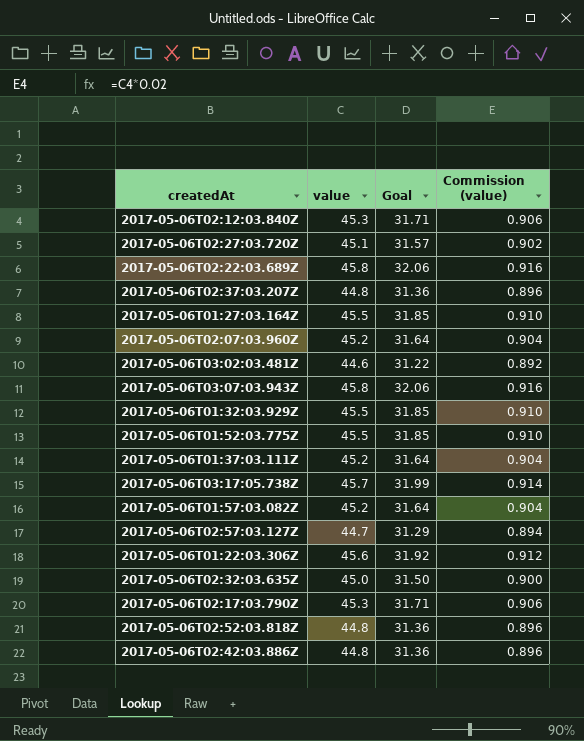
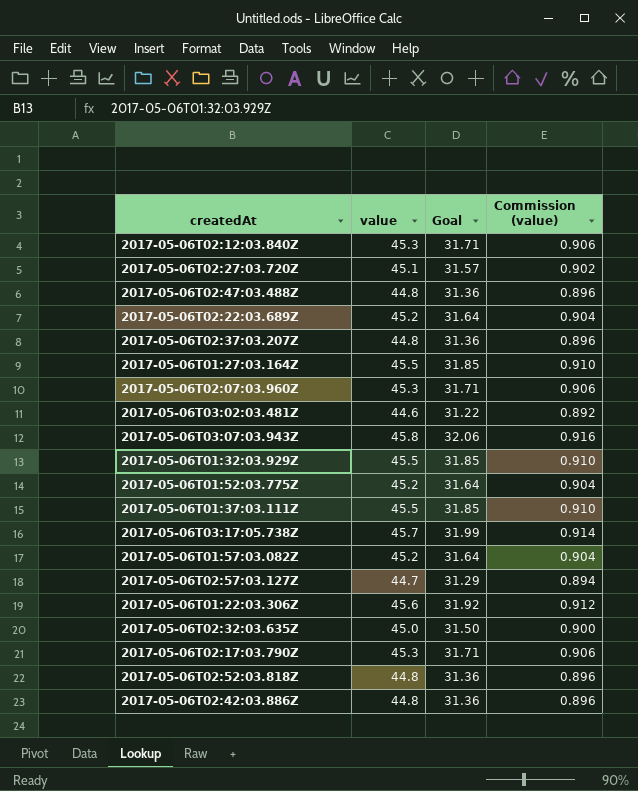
row 2017-05-06T02:47:03.488Z: none -> 44.8 | 31.36 | 0.896
2017-05-06T02:22:03.689Z | value: 45.8 -> 45.2
2017-05-06T02:22:03.689Z | Goal: 32.06 -> 31.64
2017-05-06T02:22:03.689Z | Commission (value): 0.916 -> 0.904
2017-05-06T02:07:03.960Z | value: 45.2 -> 45.3
2017-05-06T02:07:03.960Z | Goal: 31.64 -> 31.71
2017-05-06T02:07:03.960Z | Commission (value): 0.904 -> 0.906
2017-05-06T01:52:03.775Z | value: 45.5 -> 45.2
2017-05-06T01:52:03.775Z | Goal: 31.85 -> 31.64
2017-05-06T01:52:03.775Z | Commission (value): 0.910 -> 0.904
2017-05-06T01:37:03.111Z | value: 45.2 -> 45.5
2017-05-06T01:37:03.111Z | Goal: 31.64 -> 31.85
2017-05-06T01:37:03.111Z | Commission (value): 0.904 -> 0.910

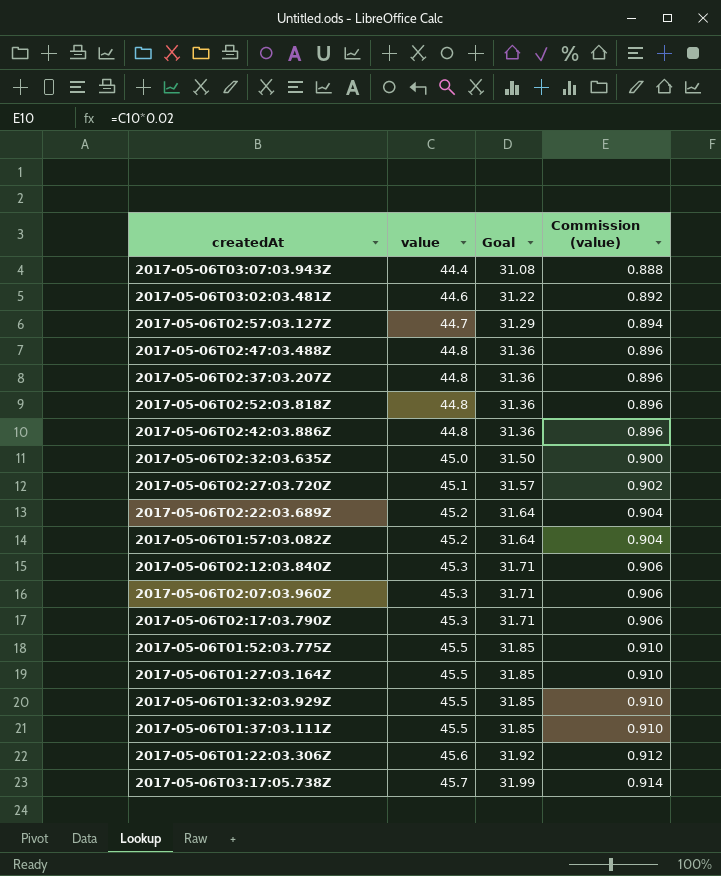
row order: none -> value ascending
2017-05-06T03:07:03.943Z | value: 45.8 -> 44.4
2017-05-06T03:07:03.943Z | Goal: 32.06 -> 31.08
2017-05-06T03:07:03.943Z | Commission (value): 0.916 -> 0.888
2017-05-06T01:52:03.775Z | value: 45.2 -> 45.5
2017-05-06T01:52:03.775Z | Goal: 31.64 -> 31.85
2017-05-06T01:52:03.775Z | Commission (value): 0.904 -> 0.910

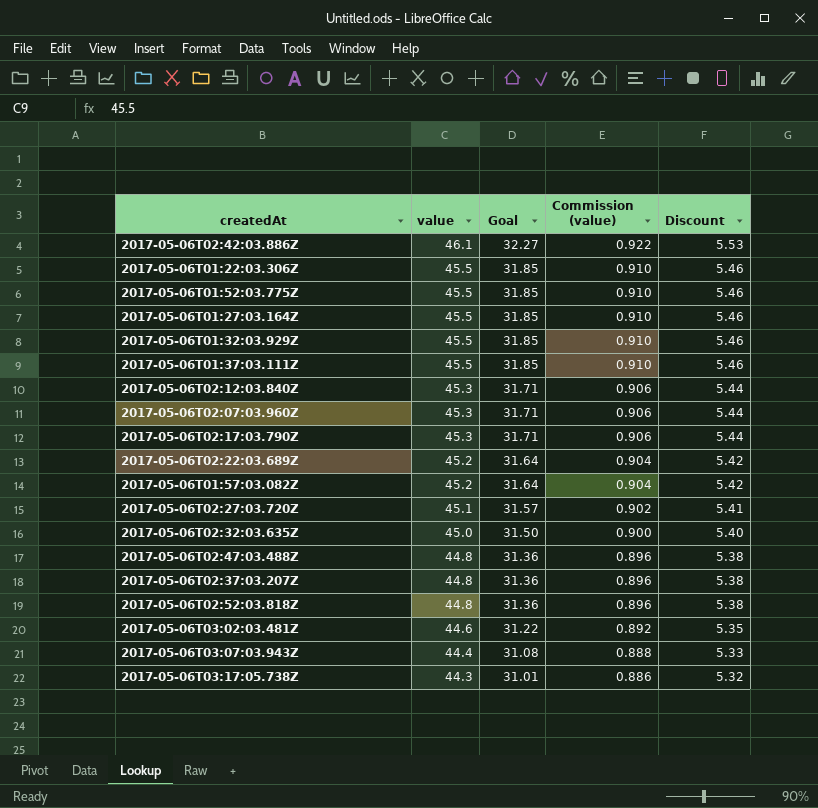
row order: value ascending -> value descending
column Discount | formula: none -> [value] * 0.12
row 2017-05-06T02:57:03.127Z: 44.7 | 31.29 | 0.894 -> none
2017-05-06T02:42:03.886Z | value: 44.8 -> 46.1
2017-05-06T02:42:03.886Z | Goal: 31.36 -> 32.27
2017-05-06T02:42:03.886Z | Commission (value): 0.896 -> 0.922
2017-05-06T01:22:03.306Z | value: 45.6 -> 45.5
2017-05-06T01:22:03.306Z | Goal: 31.92 -> 31.85
2017-05-06T01:22:03.306Z | Commission (value): 0.912 -> 0.910
2017-05-06T03:17:05.738Z | value: 45.7 -> 44.3
2017-05-06T03:17:05.738Z | Goal: 31.99 -> 31.01
2017-05-06T03:17:05.738Z | Commission (value): 0.914 -> 0.886

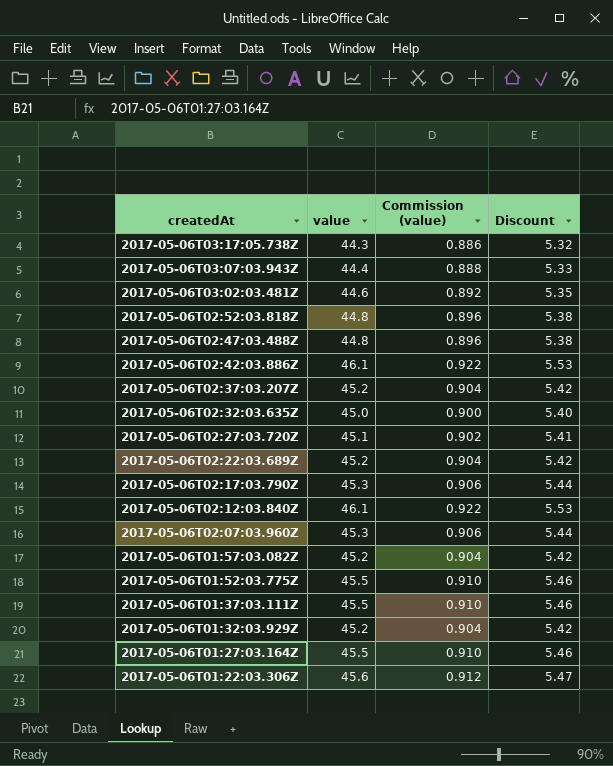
row order: value descending -> createdAt descending
column Goal | formula: [value] * 0.7 -> none
2017-05-06T02:37:03.207Z | value: 44.8 -> 45.2
2017-05-06T02:37:03.207Z | Commission (value): 0.896 -> 0.904
2017-05-06T02:37:03.207Z | Discount: 5.38 -> 5.42
2017-05-06T02:12:03.840Z | value: 45.3 -> 46.1
2017-05-06T02:12:03.840Z | Commission (value): 0.906 -> 0.922
2017-05-06T02:12:03.840Z | Discount: 5.44 -> 5.53
2017-05-06T01:32:03.929Z | value: 45.5 -> 45.2
2017-05-06T01:32:03.929Z | Commission (value): 0.910 -> 0.904
2017-05-06T01:32:03.929Z | Discount: 5.46 -> 5.42
2017-05-06T01:22:03.306Z | value: 45.5 -> 45.6
2017-05-06T01:22:03.306Z | Commission (value): 0.910 -> 0.912
2017-05-06T01:22:03.306Z | Discount: 5.46 -> 5.47

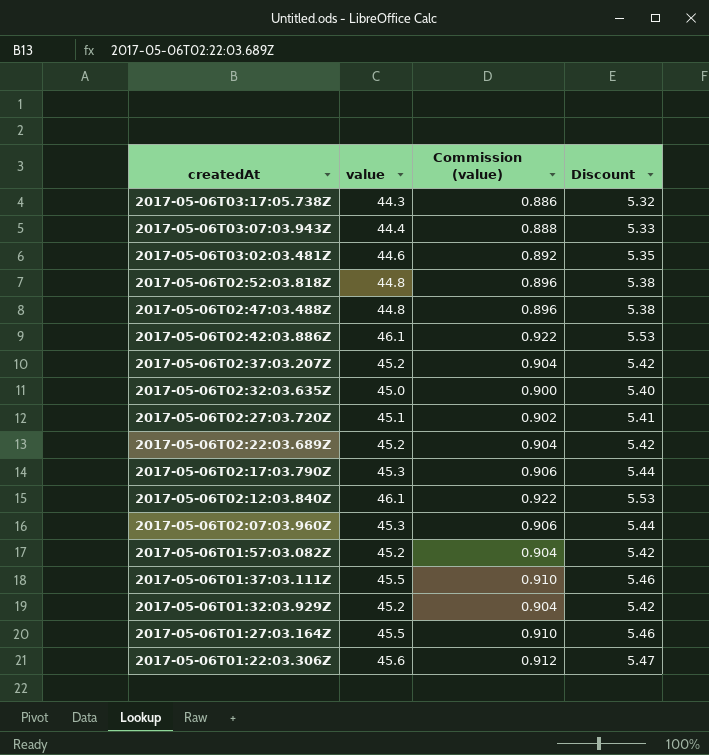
row 2017-05-06T01:52:03.775Z: 45.5 | 0.910 | 5.46 -> none

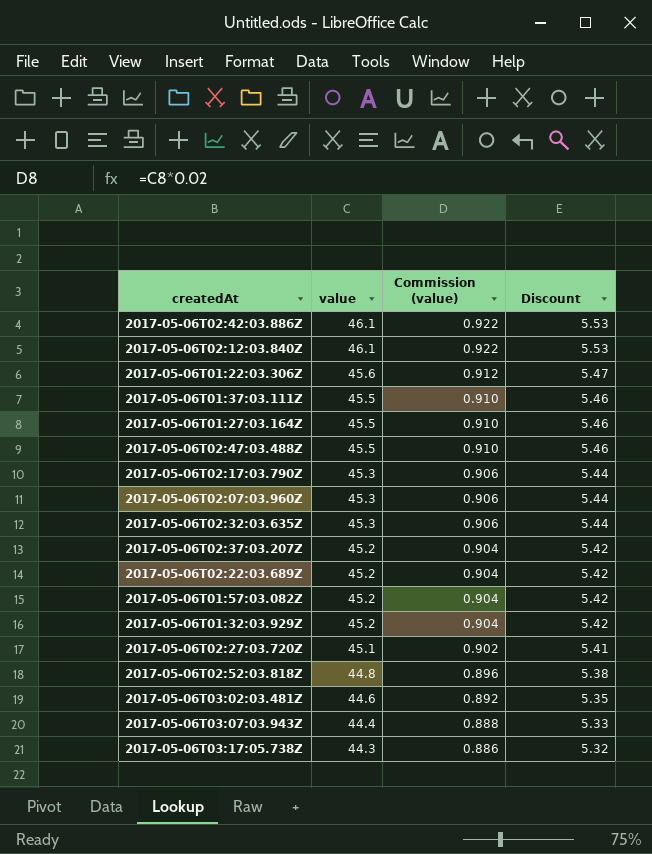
row order: createdAt descending -> value descending
2017-05-06T02:47:03.488Z | value: 44.8 -> 45.5
2017-05-06T02:47:03.488Z | Commission (value): 0.896 -> 0.910
2017-05-06T02:47:03.488Z | Discount: 5.38 -> 5.46
2017-05-06T02:32:03.635Z | value: 45.0 -> 45.3
2017-05-06T02:32:03.635Z | Commission (value): 0.900 -> 0.906
2017-05-06T02:32:03.635Z | Discount: 5.40 -> 5.44

